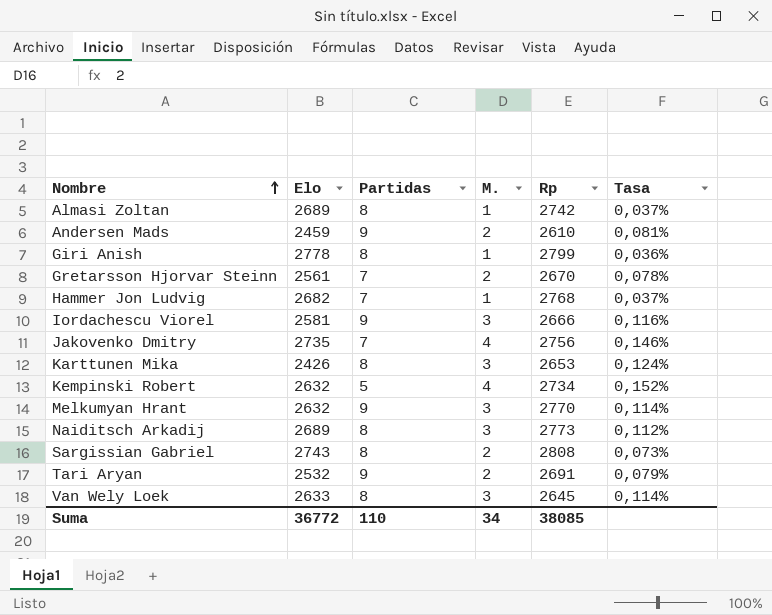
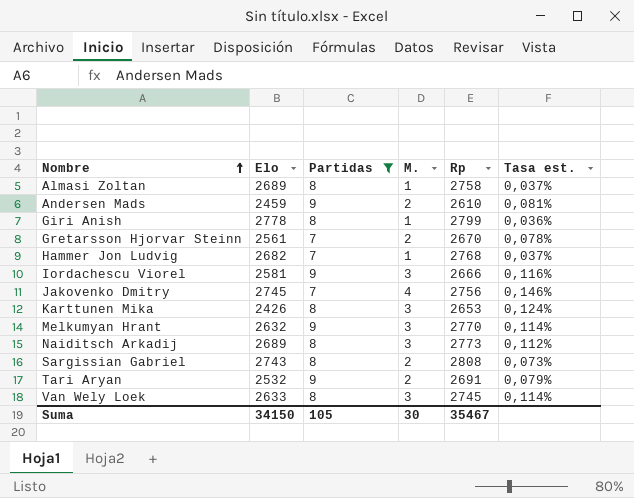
filter: none -> Partidas != 5
column name: Tasa -> Tasa est.
Almasi Zoltan | Rp: 2742 -> 2758
Jakovenko Dmitry | Elo: 2735 -> 2745
Van Wely Loek | Rp: 2645 -> 2745
Suma | Elo: 36772 -> 34150
Suma | Partidas: 110 -> 105
Suma | M.: 34 -> 30
Suma | Rp: 38085 -> 35467

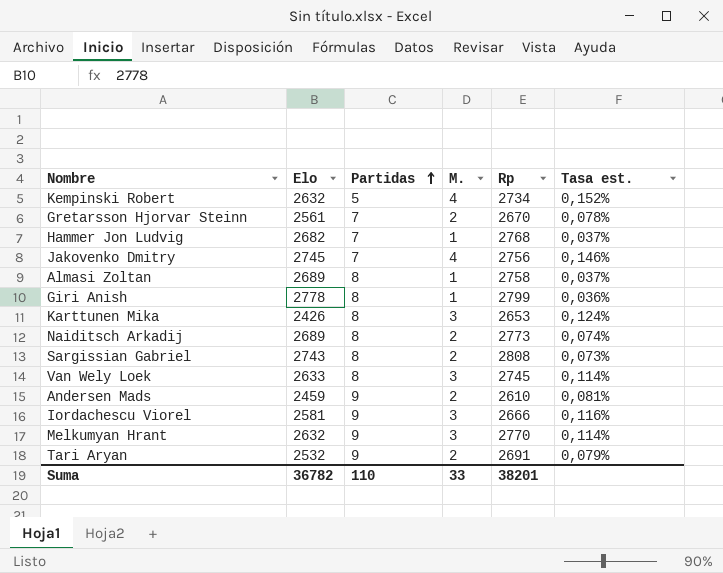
filter: Partidas != 5 -> none
row order: Nombre ascending -> Partidas ascending
Naiditsch Arkadij | M.: 3 -> 2
Naiditsch Arkadij | Tasa est.: 0,112% -> 0,074%
Suma | Elo: 34150 -> 36782
Suma | Partidas: 105 -> 110
Suma | M.: 30 -> 33
Suma | Rp: 35467 -> 38201

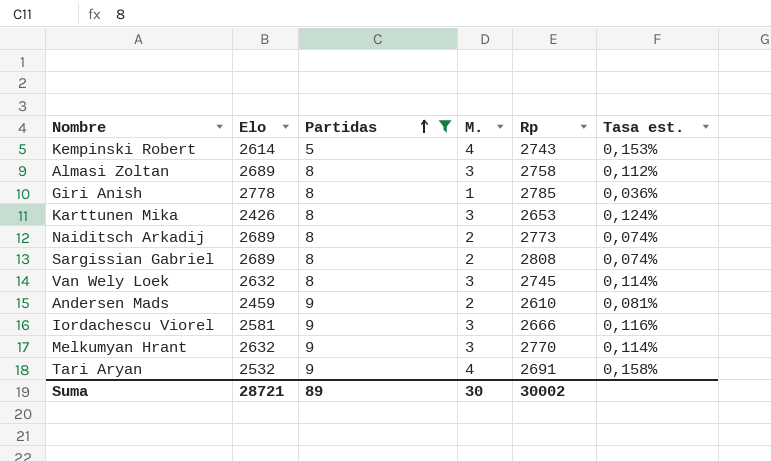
filter: none -> Partidas != 7
Kempinski Robert | Elo: 2632 -> 2614
Kempinski Robert | Rp: 2734 -> 2743
Kempinski Robert | Tasa est.: 0,152% -> 0,153%
Almasi Zoltan | M.: 1 -> 3
Almasi Zoltan | Tasa est.: 0,037% -> 0,112%
Giri Anish | Rp: 2799 -> 2785
Sargissian Gabriel | Elo: 2743 -> 2689
Sargissian Gabriel | Tasa est.: 0,073% -> 0,074%
Van Wely Loek | Elo: 2633 -> 2632
Tari Aryan | M.: 2 -> 4
Tari Aryan | Tasa est.: 0,079% -> 0,158%
Suma | Elo: 36782 -> 28721
Suma | Partidas: 110 -> 89
Suma | M.: 33 -> 30
Suma | Rp: 38201 -> 30002

